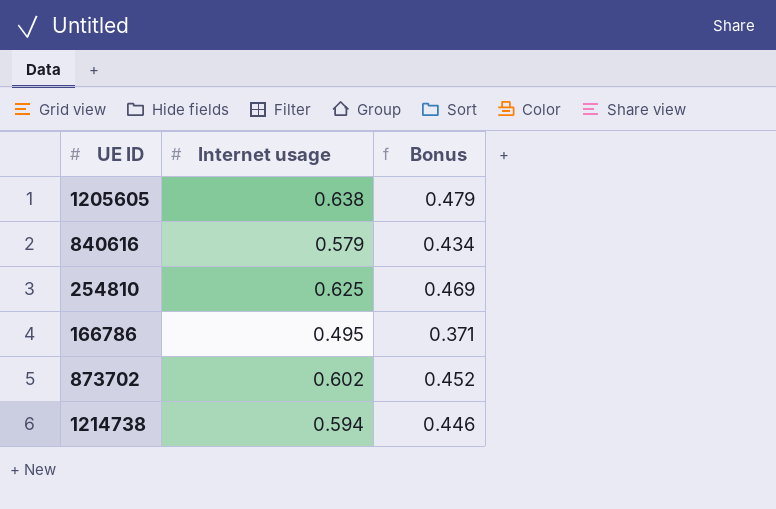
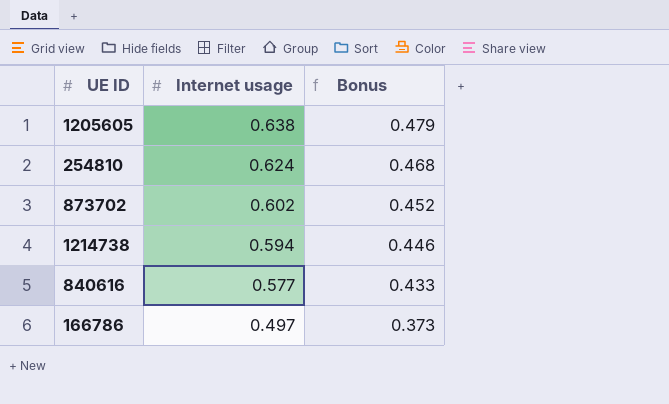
row order: none -> Internet usage descending
254810 | Internet usage: 0.625 -> 0.624
254810 | Bonus: 0.469 -> 0.468
840616 | Internet usage: 0.579 -> 0.577
840616 | Bonus: 0.434 -> 0.433
166786 | Internet usage: 0.495 -> 0.497
166786 | Bonus: 0.371 -> 0.373

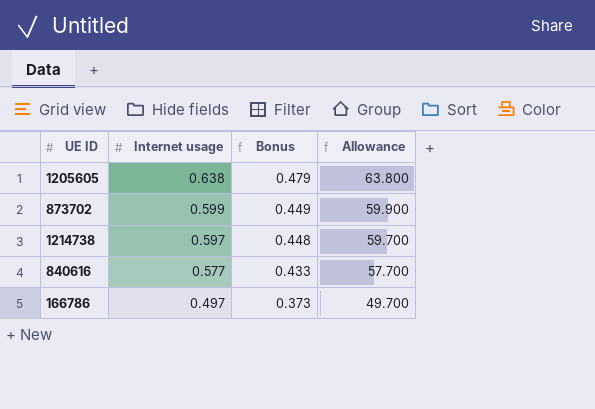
column Allowance | formula: none -> [Internet usage] * 100
row 254810: 0.624 | 0.468 -> none
873702 | Internet usage: 0.602 -> 0.599
873702 | Bonus: 0.452 -> 0.449
1214738 | Internet usage: 0.594 -> 0.597
1214738 | Bonus: 0.446 -> 0.448

